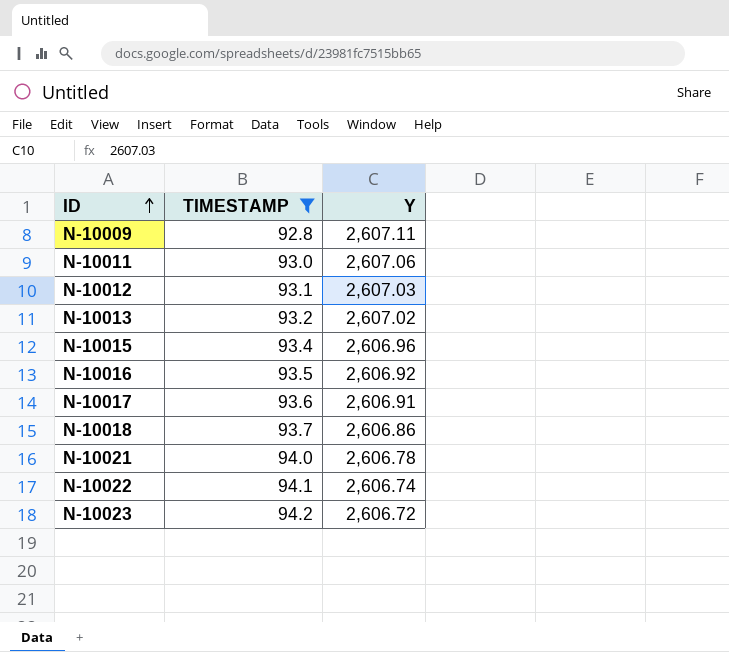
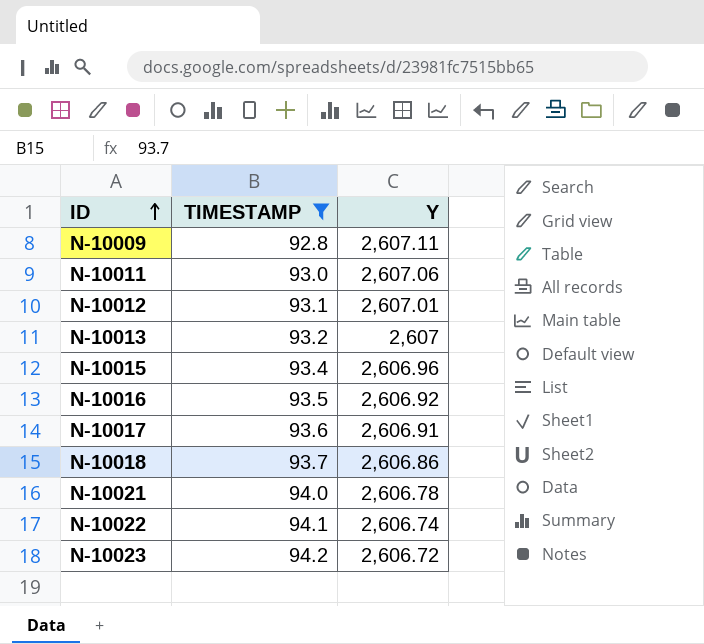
N-10012 | Y: 2,607.03 -> 2,607.01
N-10013 | Y: 2,607.02 -> 2,607

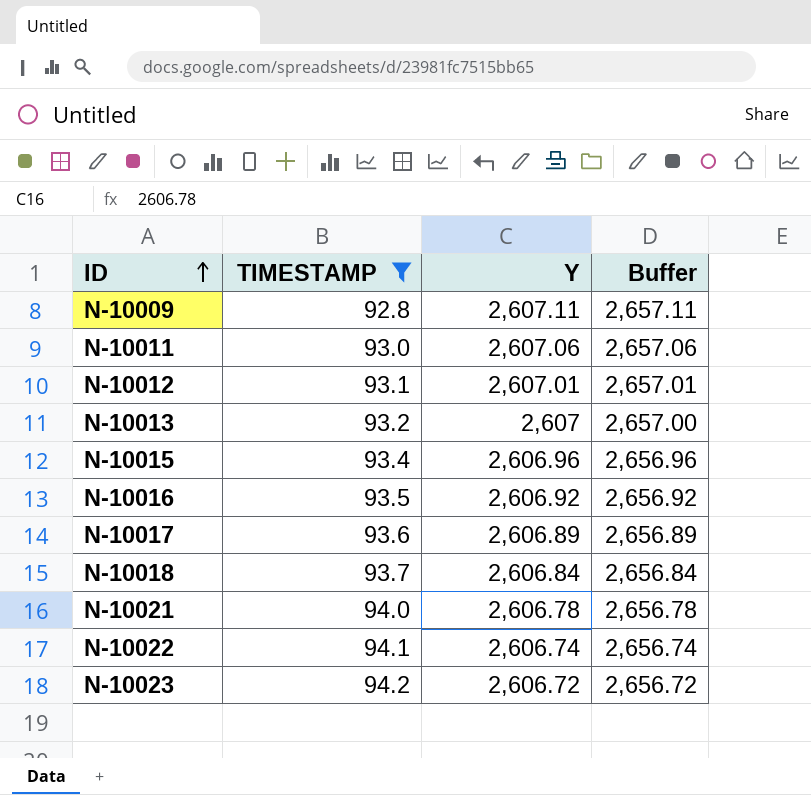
column Buffer | formula: none -> [Y] + 50
N-10017 | Y: 2,606.91 -> 2,606.89
N-10018 | Y: 2,606.86 -> 2,606.84

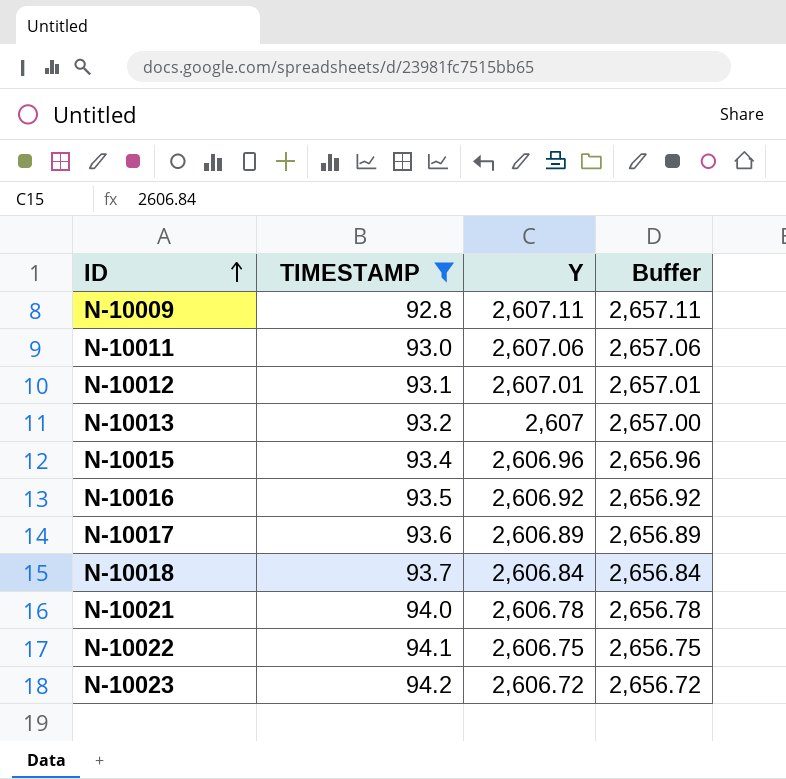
N-10022 | Y: 2,606.74 -> 2,606.75
N-10022 | Buffer: 2,656.74 -> 2,656.75

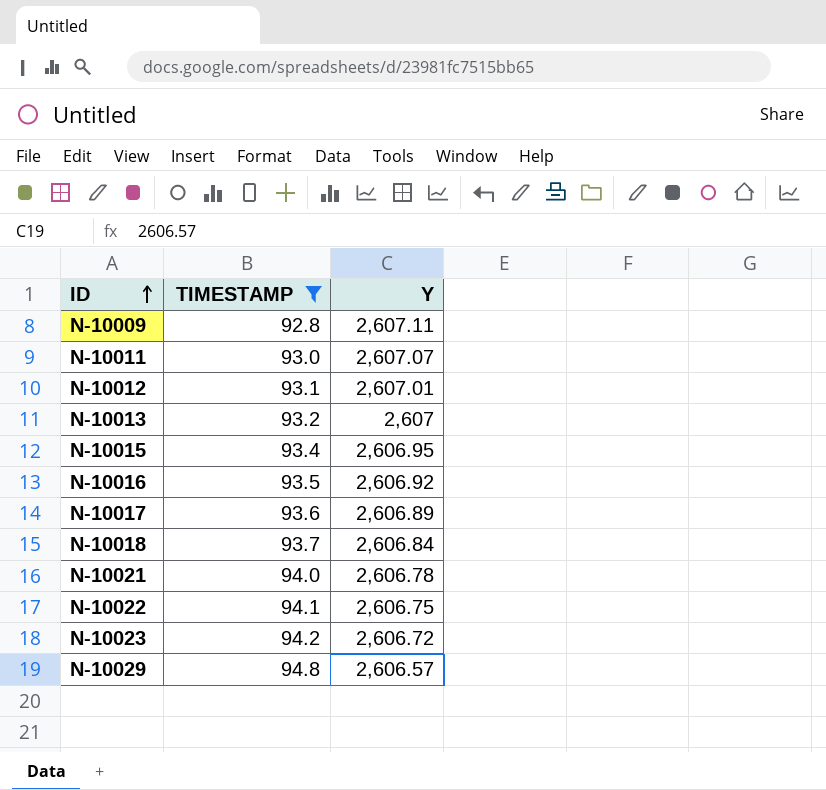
column Buffer | formula: [Y] + 50 -> none
N-10011 | Y: 2,607.06 -> 2,607.07
N-10015 | Y: 2,606.96 -> 2,606.95
row N-10029: none -> 94.8 | 2,606.57

